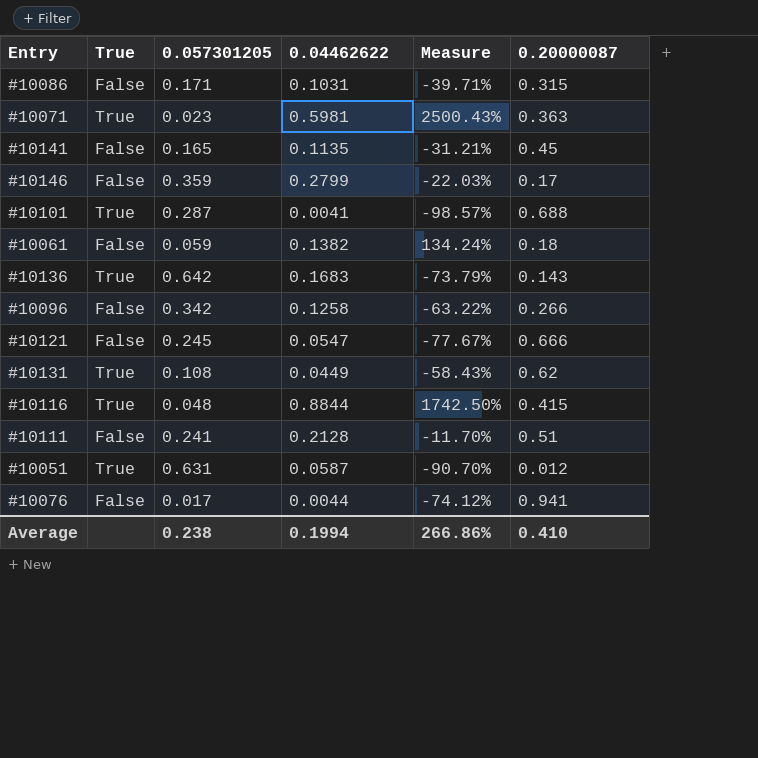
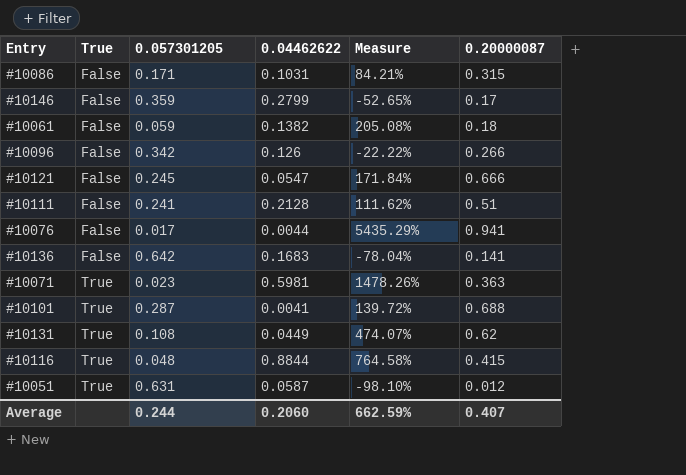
row order: none -> True ascending
column Measure | formula: ([0.04462622] - [0.057301205]) / [0.057301205] -> ([0.20000087] - [0.057301205]) / [0.057301205]
row #10141: False | 0.165 | 0.1135 | -31.21% | 0.45 -> none
#10096 | 0.04462622: 0.1258 -> 0.126
#10136 | True: True -> False
#10136 | 0.20000087: 0.143 -> 0.141
Average | 0.057301205: 0.238 -> 0.244
Average | 0.04462622: 0.1994 -> 0.2060
Average | Measure: 266.86% -> 662.59%
Average | 0.20000087: 0.410 -> 0.407

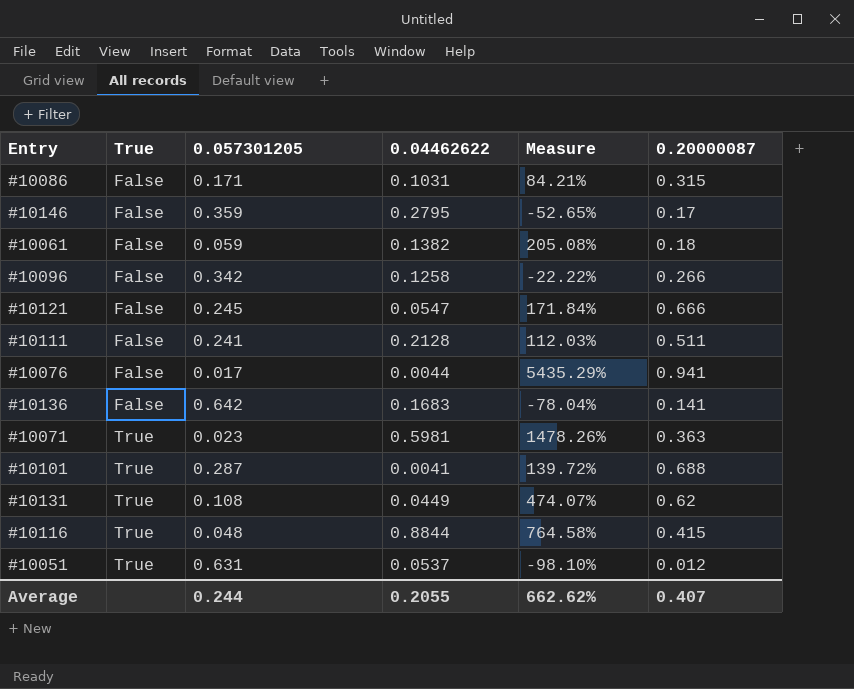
#10146 | 0.04462622: 0.2799 -> 0.2795
#10096 | 0.04462622: 0.126 -> 0.1258
#10111 | Measure: 111.62% -> 112.03%
#10111 | 0.20000087: 0.51 -> 0.511
#10051 | 0.04462622: 0.0587 -> 0.0537
Average | 0.04462622: 0.2060 -> 0.2055
Average | Measure: 662.59% -> 662.62%

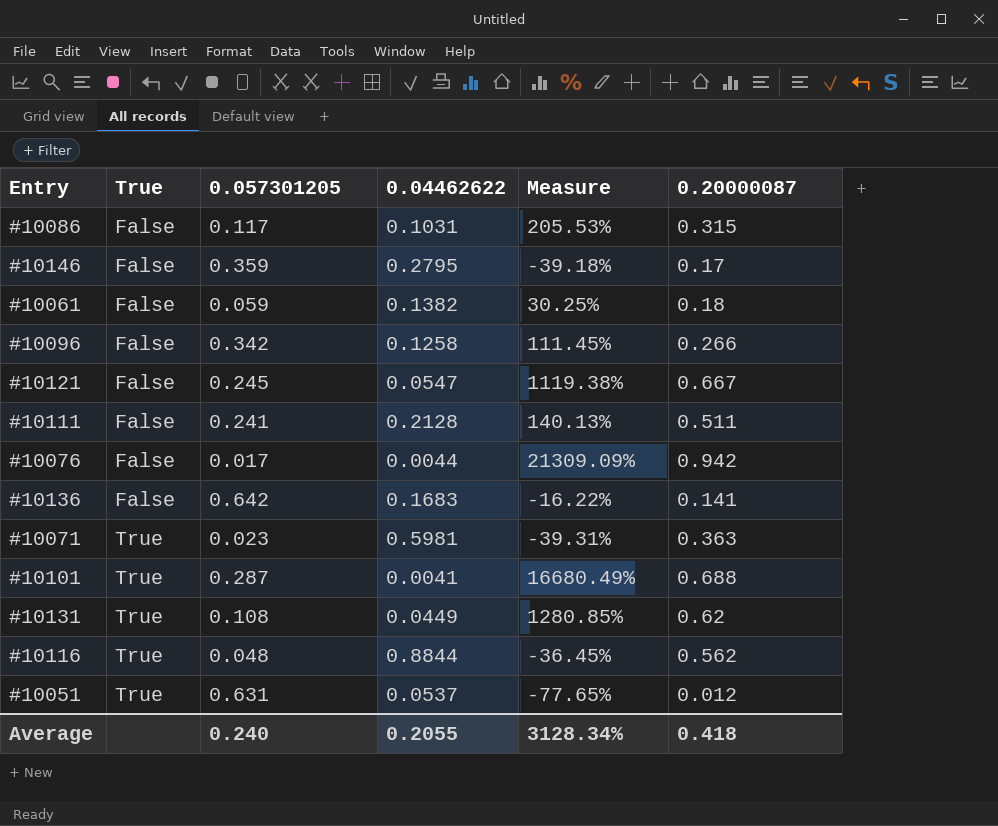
column Measure | formula: ([0.20000087] - [0.057301205]) / [0.057301205] -> ([0.20000087] - [0.04462622]) / [0.04462622]
#10086 | 0.057301205: 0.171 -> 0.117
#10121 | 0.20000087: 0.666 -> 0.667
#10076 | 0.20000087: 0.941 -> 0.942
#10116 | 0.20000087: 0.415 -> 0.562
Average | 0.057301205: 0.244 -> 0.240
Average | Measure: 662.62% -> 3128.34%
Average | 0.20000087: 0.407 -> 0.418

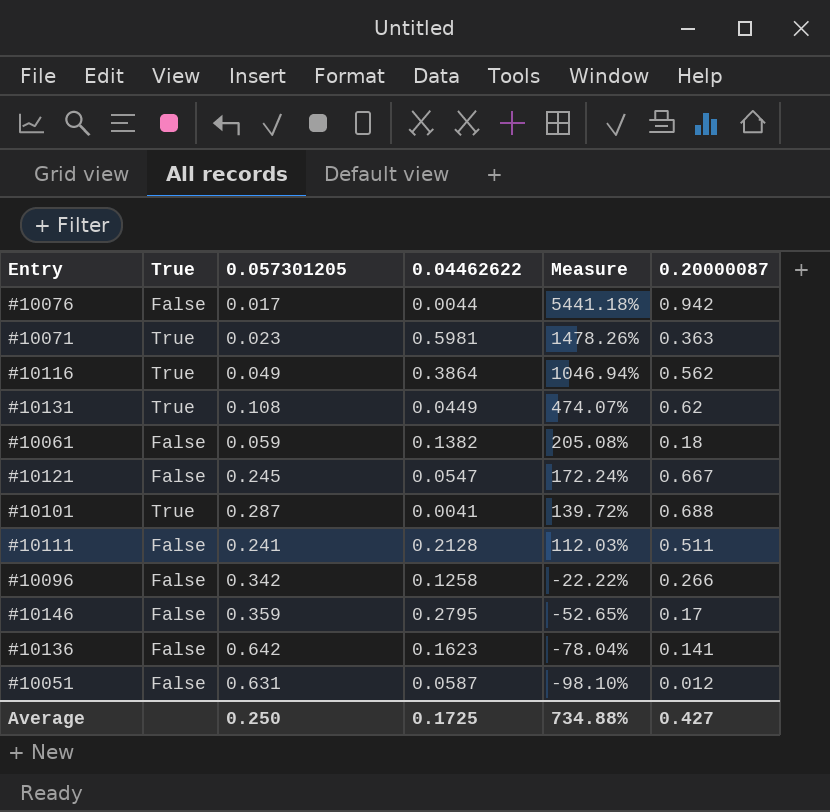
row order: True ascending -> Measure descending
column Measure | formula: ([0.20000087] - [0.04462622]) / [0.04462622] -> ([0.20000087] - [0.057301205]) / [0.057301205]
row #10086: False | 0.117 | 0.1031 | 205.53% | 0.315 -> none
#10116 | 0.057301205: 0.048 -> 0.049
#10116 | 0.04462622: 0.8844 -> 0.3864
#10136 | 0.04462622: 0.1683 -> 0.1623
#10051 | True: True -> False
#10051 | 0.04462622: 0.0537 -> 0.0587
Average | 0.057301205: 0.240 -> 0.250
Average | 0.04462622: 0.2055 -> 0.1725
Average | Measure: 3128.34% -> 734.88%
Average | 0.20000087: 0.418 -> 0.427

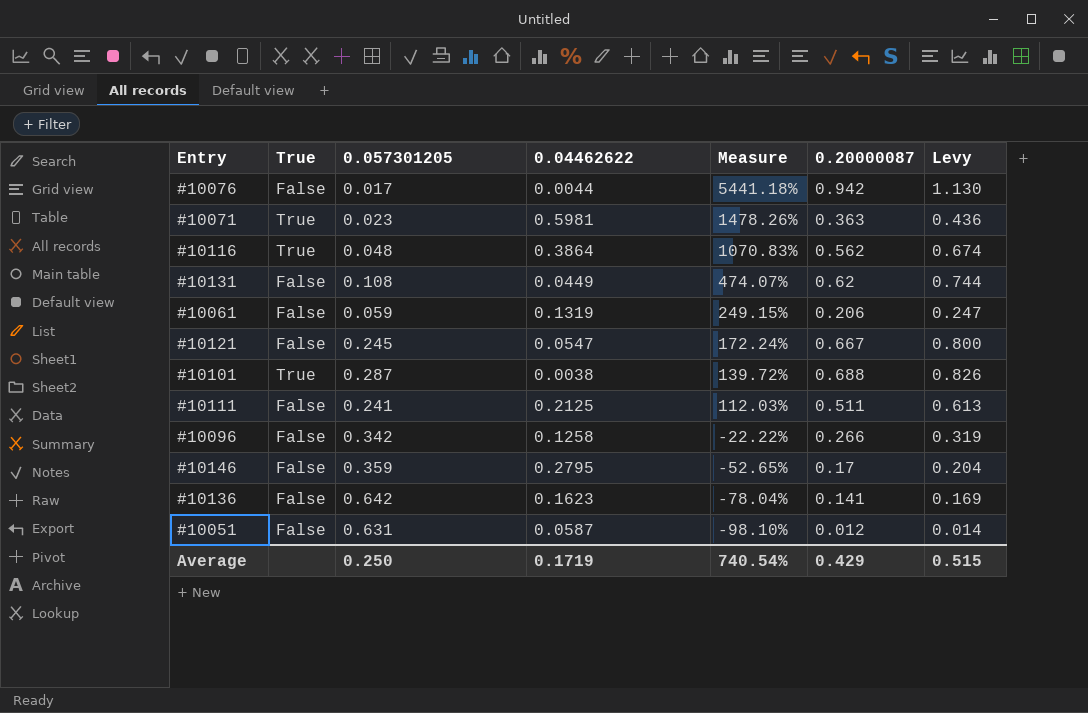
column Levy | formula: none -> [0.20000087] * 1.2
#10116 | 0.057301205: 0.049 -> 0.048
#10116 | Measure: 1046.94% -> 1070.83%
#10131 | True: True -> False
#10061 | 0.04462622: 0.1382 -> 0.1319
#10061 | Measure: 205.08% -> 249.15%
#10061 | 0.20000087: 0.18 -> 0.206
#10101 | 0.04462622: 0.0041 -> 0.0038
#10111 | 0.04462622: 0.2128 -> 0.2125
Average | 0.04462622: 0.1725 -> 0.1719
Average | Measure: 734.88% -> 740.54%
Average | 0.20000087: 0.427 -> 0.429

